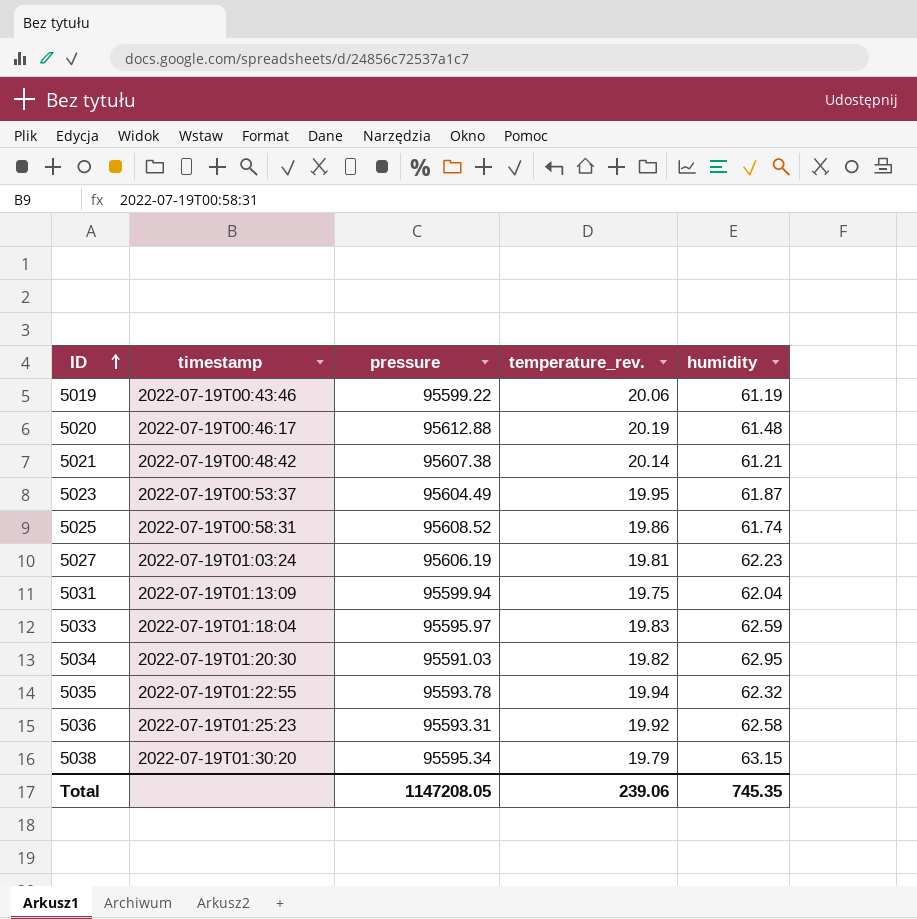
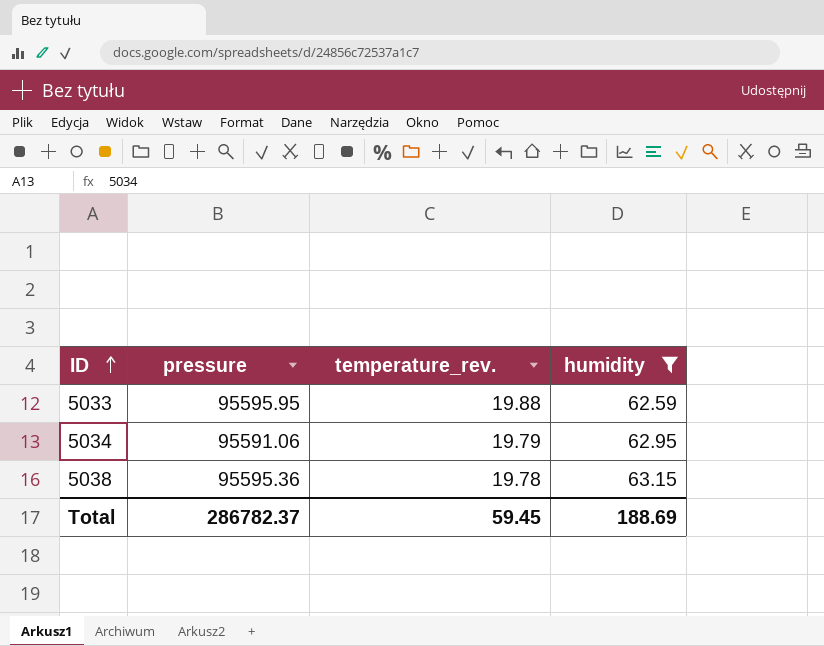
filter: none -> humidity >= 62.59
column timestamp | position: 2 -> none
5033 | pressure: 95595.97 -> 95595.95
5033 | temperature_rev.: 19.83 -> 19.88
5034 | pressure: 95591.03 -> 95591.06
5034 | temperature_rev.: 19.82 -> 19.79
5038 | pressure: 95595.34 -> 95595.36
5038 | temperature_rev.: 19.79 -> 19.78
Total | pressure: 1147208.05 -> 286782.37
Total | temperature_rev.: 239.06 -> 59.45
Total | humidity: 745.35 -> 188.69

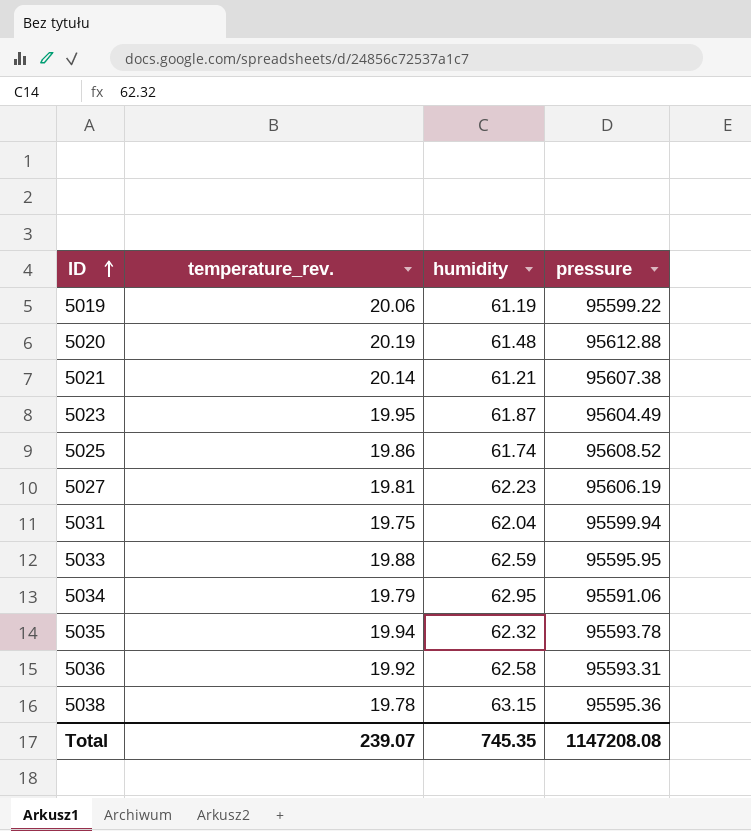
filter: humidity >= 62.59 -> none
column pressure | position: 2 -> 4
Total | temperature_rev.: 59.45 -> 239.07
Total | humidity: 188.69 -> 745.35
Total | pressure: 286782.37 -> 1147208.08

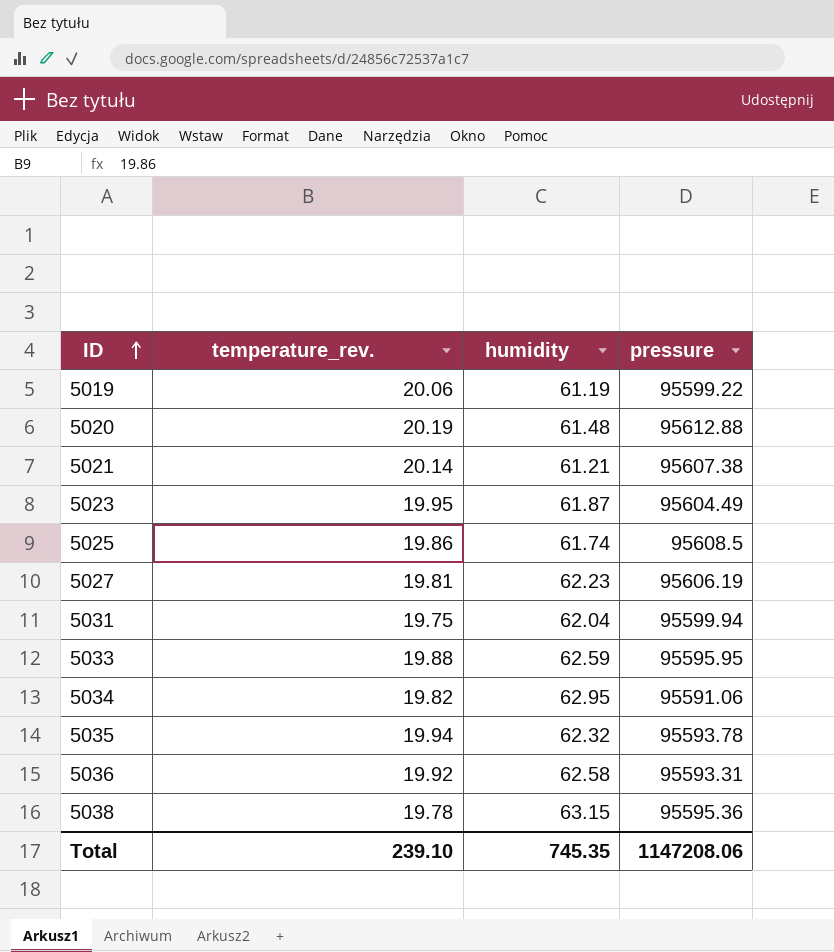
5025 | pressure: 95608.52 -> 95608.5
5034 | temperature_rev.: 19.79 -> 19.82
Total | temperature_rev.: 239.07 -> 239.10
Total | pressure: 1147208.08 -> 1147208.06

